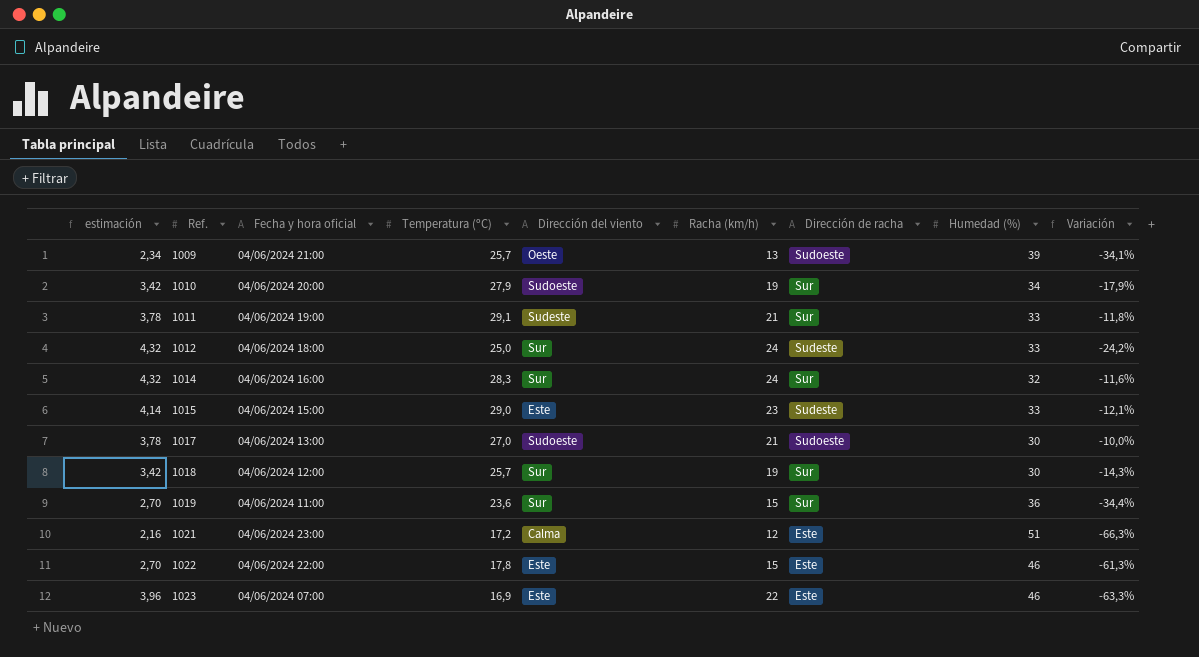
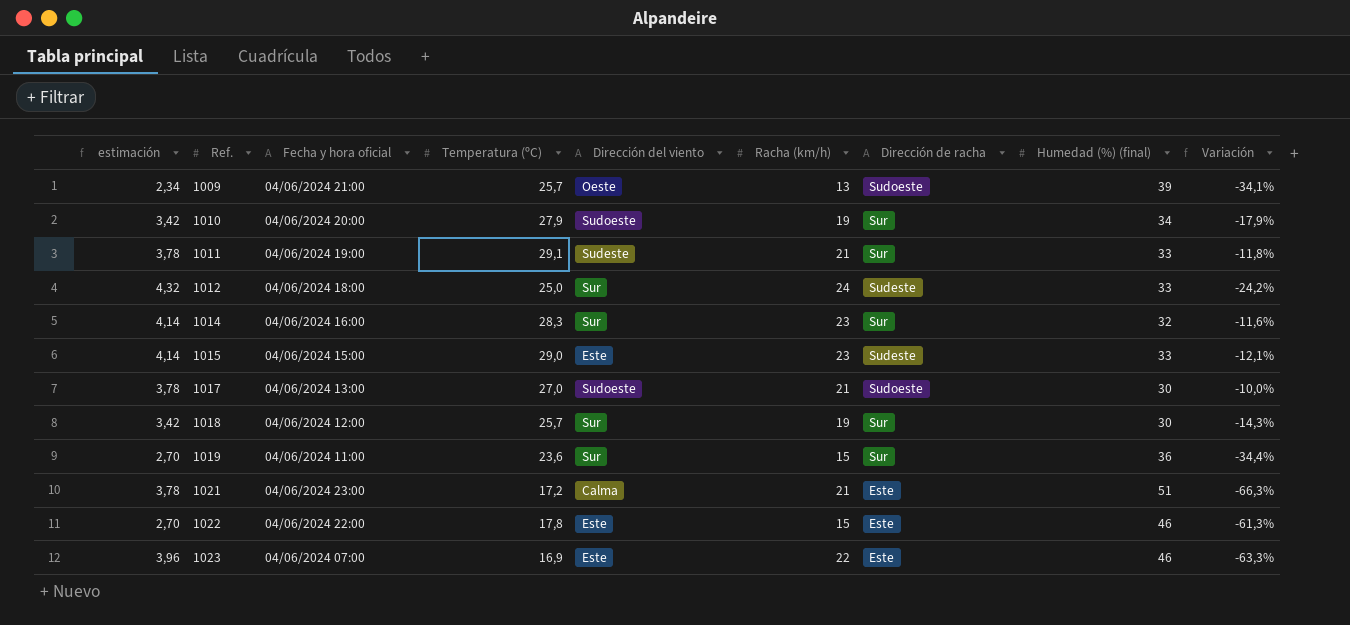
column name: Humedad (%) -> Humedad (%) (final)
1014 | estimación: 4,32 -> 4,14
1014 | Racha (km/h): 24 -> 23
1021 | estimación: 2,16 -> 3,78
1021 | Racha (km/h): 12 -> 21

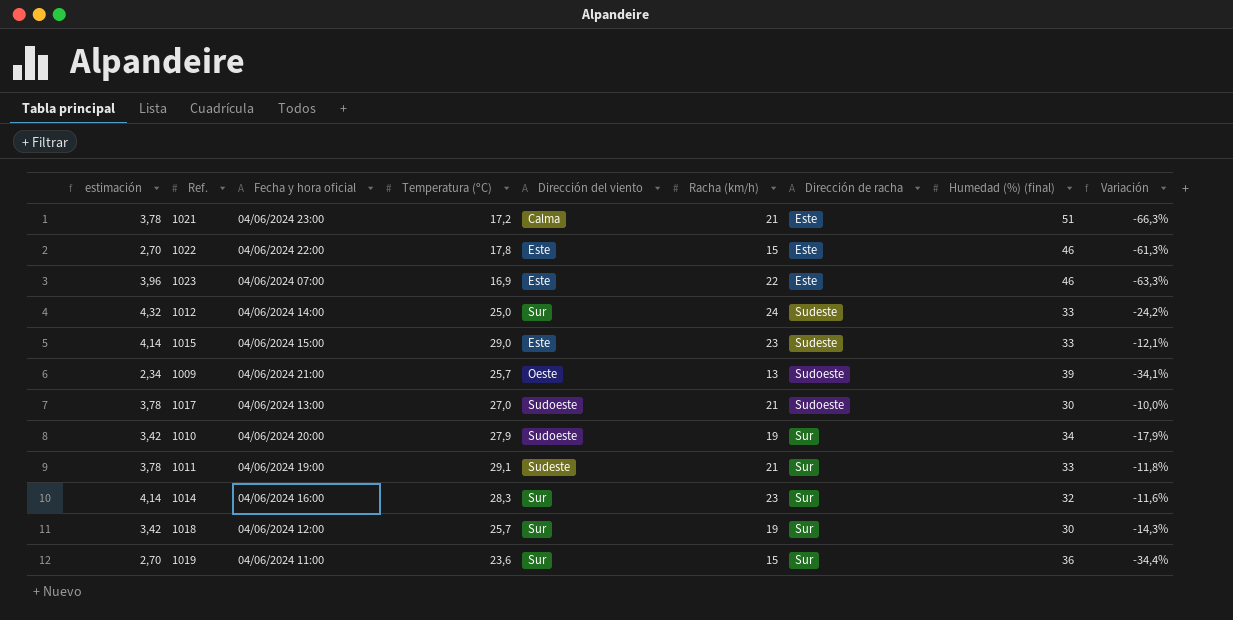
row order: Ref. ascending -> Dirección de racha ascending
1012 | Fecha y hora oficial: 04/06/2024 18:00 -> 04/06/2024 14:00

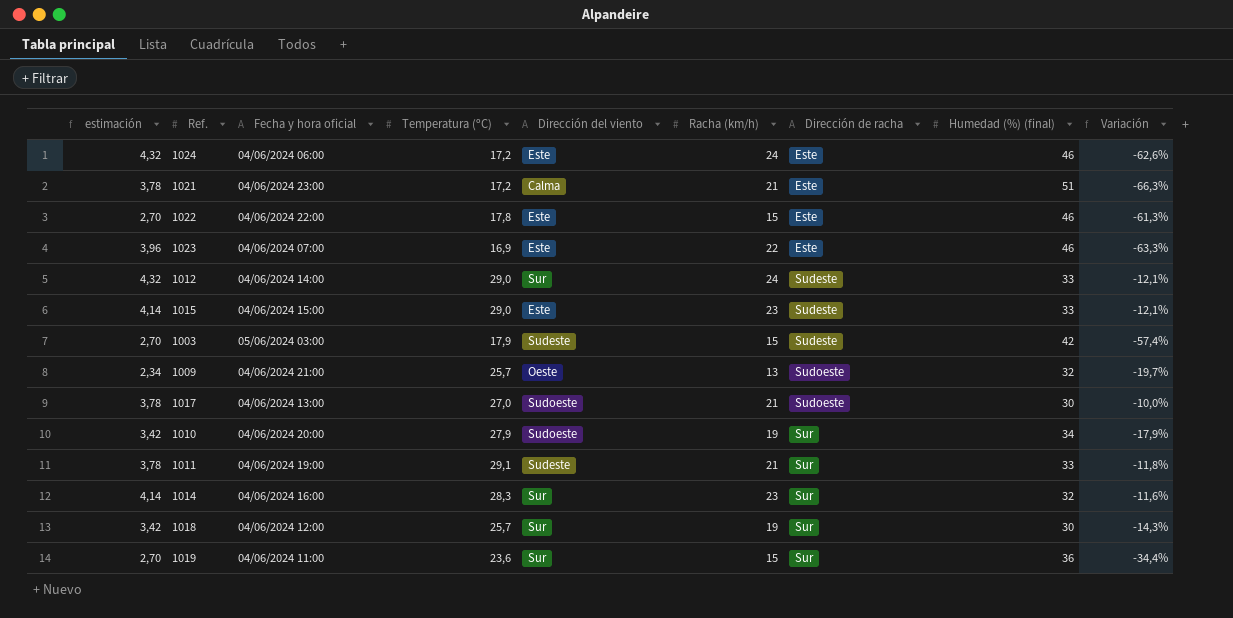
row 1024: none -> 4,32 | 04/06/2024 06:00 | 17,2 | Este | 24 | Este | 46 | -62,6%
1012 | Temperatura (ºC): 25,0 -> 29,0
1012 | Variación: -24,2% -> -12,1%
row 1003: none -> 2,70 | 05/06/2024 03:00 | 17,9 | Sudeste | 15 | Sudeste | 42 | -57,4%
1009 | Humedad (%) (final): 39 -> 32
1009 | Variación: -34,1% -> -19,7%

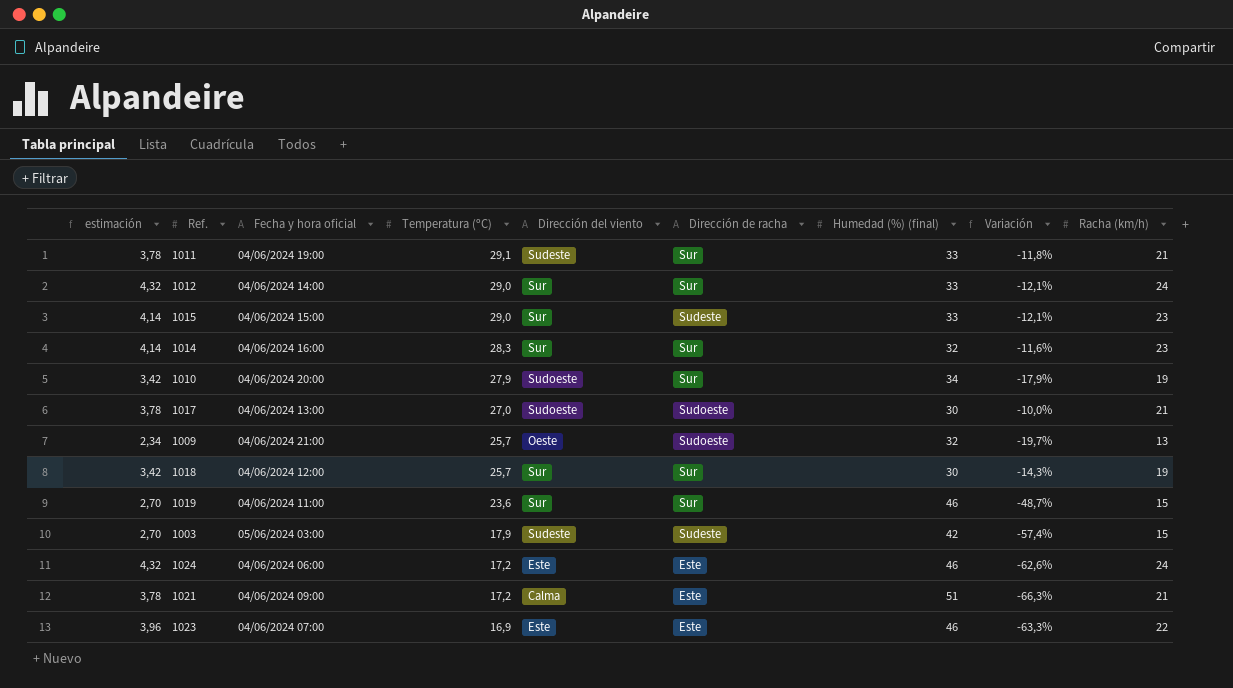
row order: Dirección de racha ascending -> Temperatura (ºC) descending
column Racha (km/h) | position: 6 -> 9
row 1022: 2,70 | 04/06/2024 22:00 | 17,8 | Este | 15 | Este | 46 | -61,3% -> none
1012 | Dirección de racha: Sudeste -> Sur
1015 | Dirección del viento: Este -> Sur
1019 | Humedad (%) (final): 36 -> 46
1019 | Variación: -34,4% -> -48,7%
1021 | Fecha y hora oficial: 04/06/2024 23:00 -> 04/06/2024 09:00

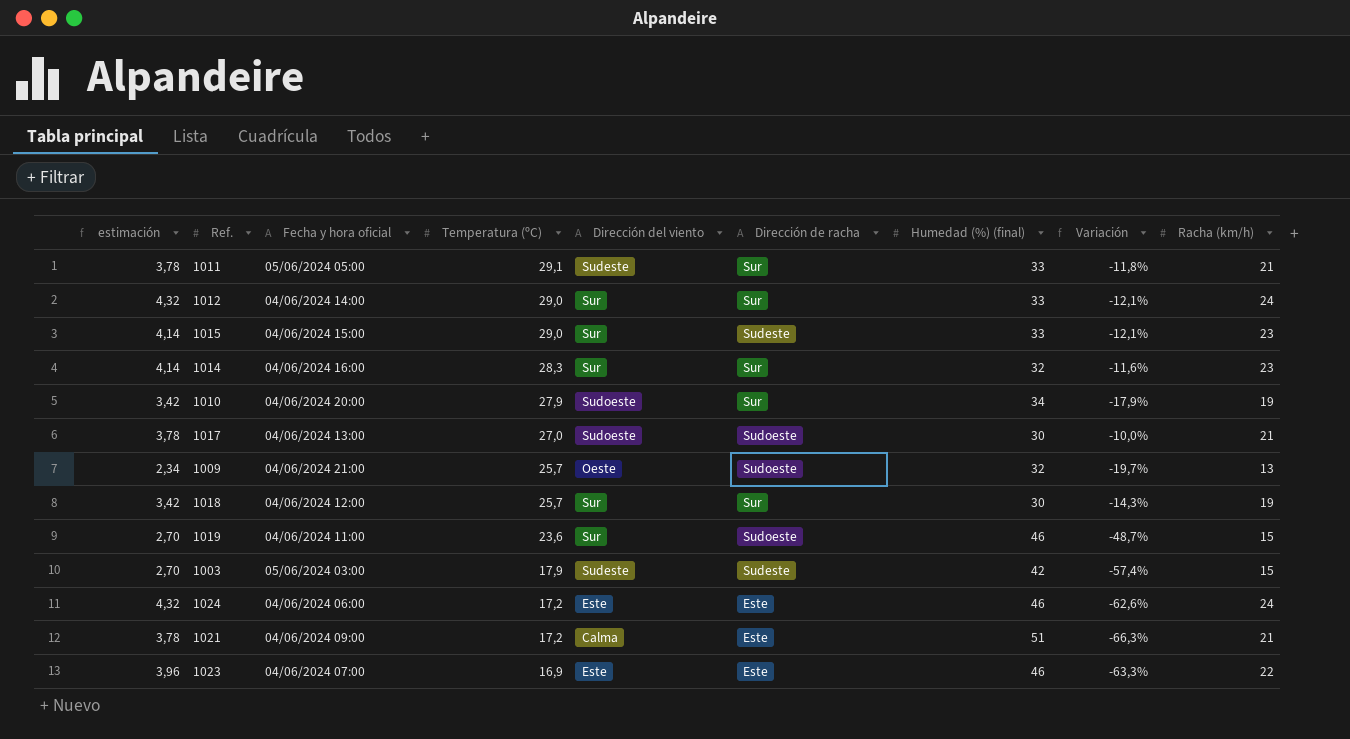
1011 | Fecha y hora oficial: 04/06/2024 19:00 -> 05/06/2024 05:00
1019 | Dirección de racha: Sur -> Sudoeste

